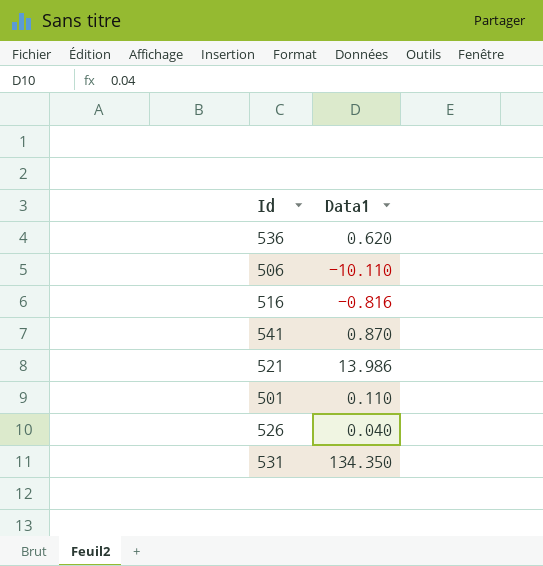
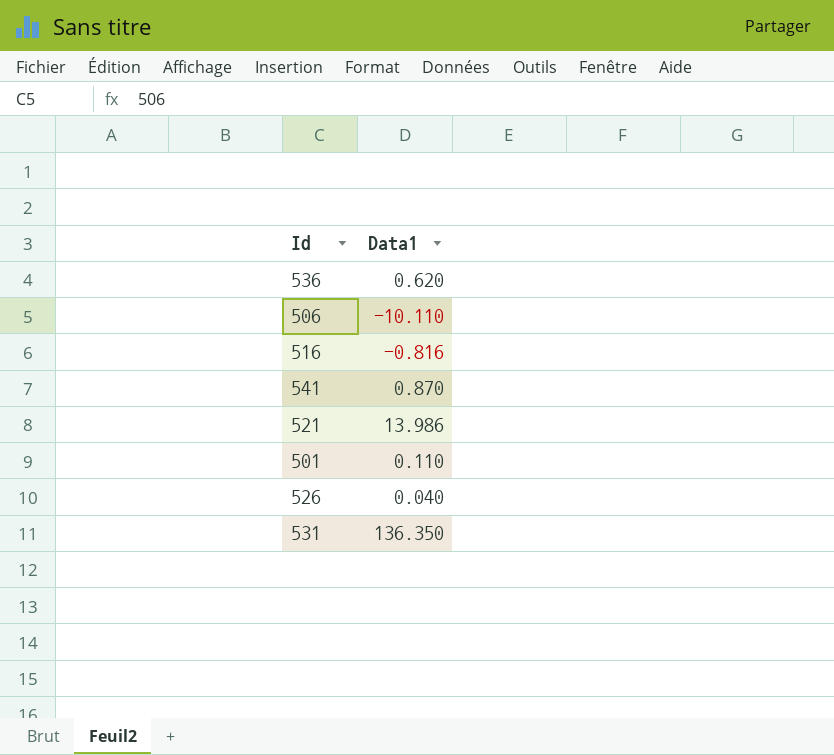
531 | Data1: 134.350 -> 136.350

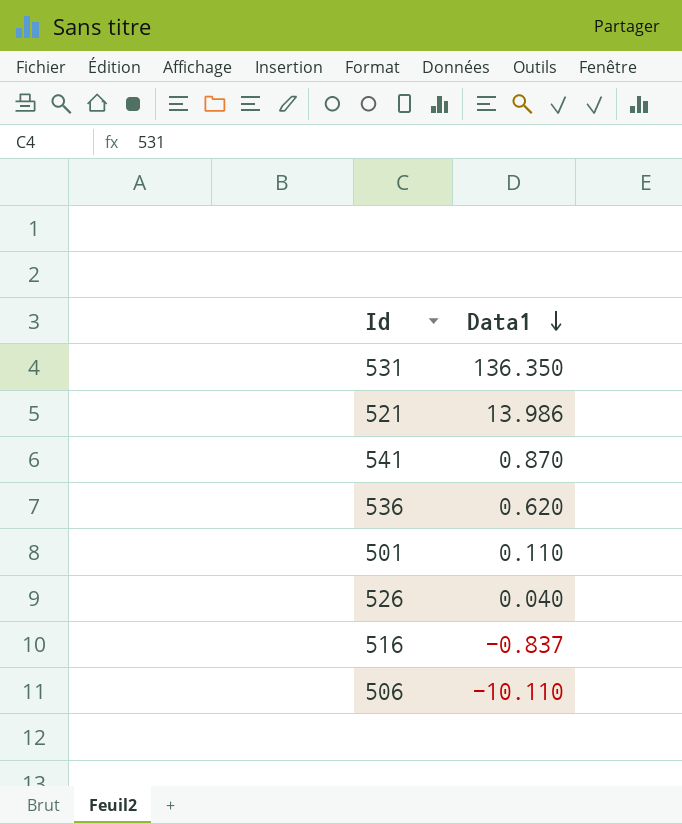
row order: none -> Data1 descending
516 | Data1: -0.816 -> -0.837

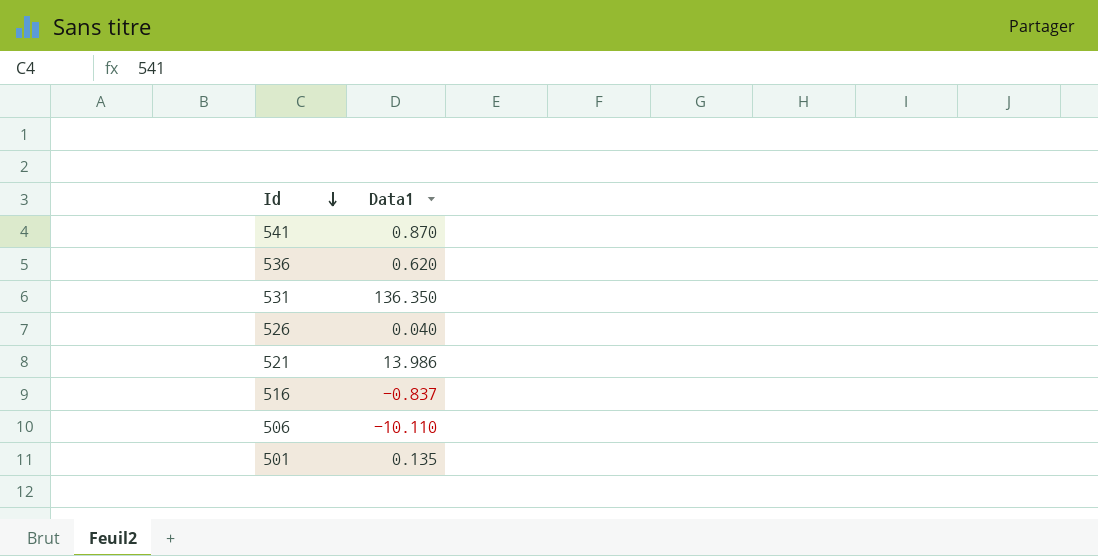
row order: Data1 descending -> Id descending
501 | Data1: 0.110 -> 0.135

